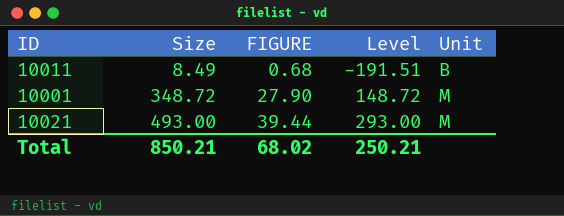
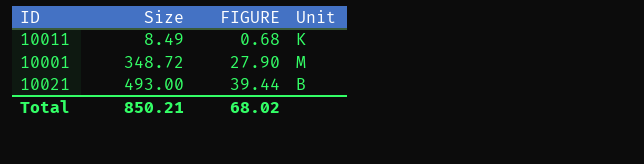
column Level | formula: [Size] - 200 -> none
10011 | Unit: B -> K
10021 | Unit: M -> B

